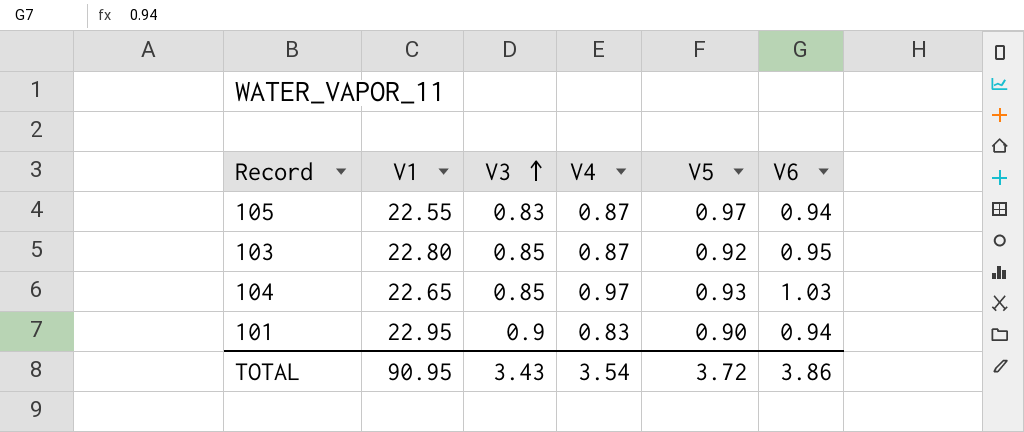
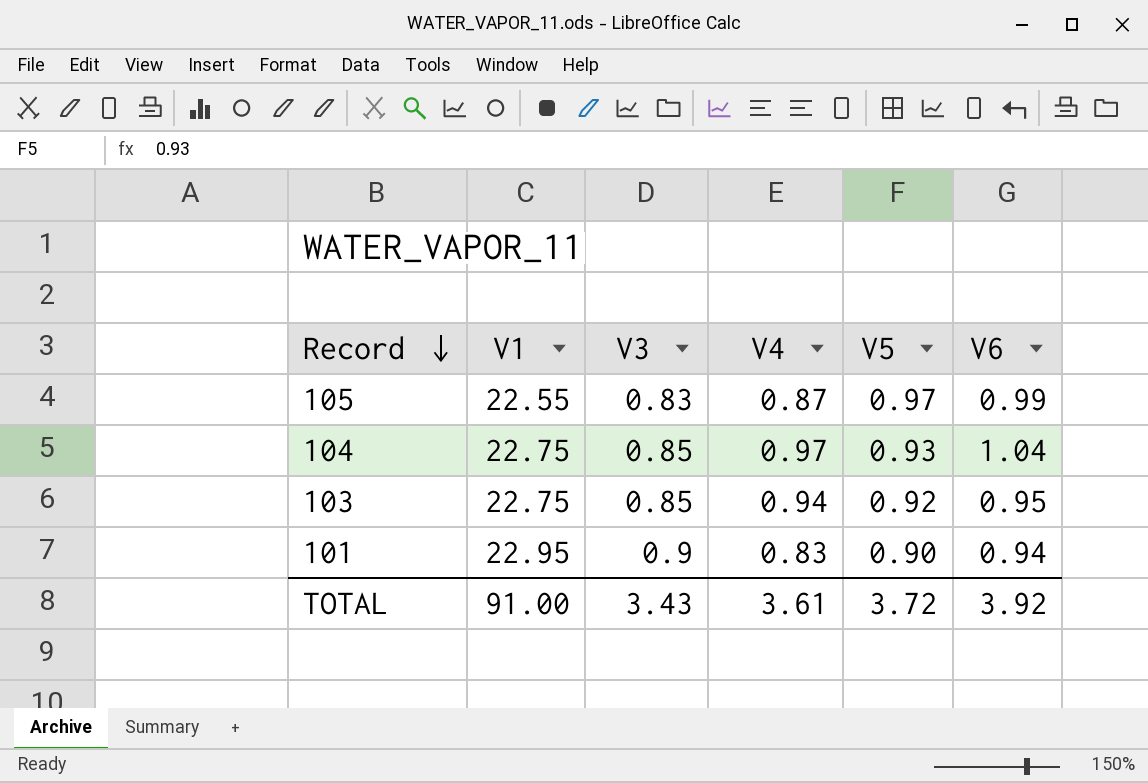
row order: V3 ascending -> Record descending
105 | V6: 0.94 -> 0.99
104 | V1: 22.65 -> 22.75
104 | V6: 1.03 -> 1.04
103 | V1: 22.80 -> 22.75
103 | V4: 0.87 -> 0.94
TOTAL | V1: 90.95 -> 91.00
TOTAL | V4: 3.54 -> 3.61
TOTAL | V6: 3.86 -> 3.92

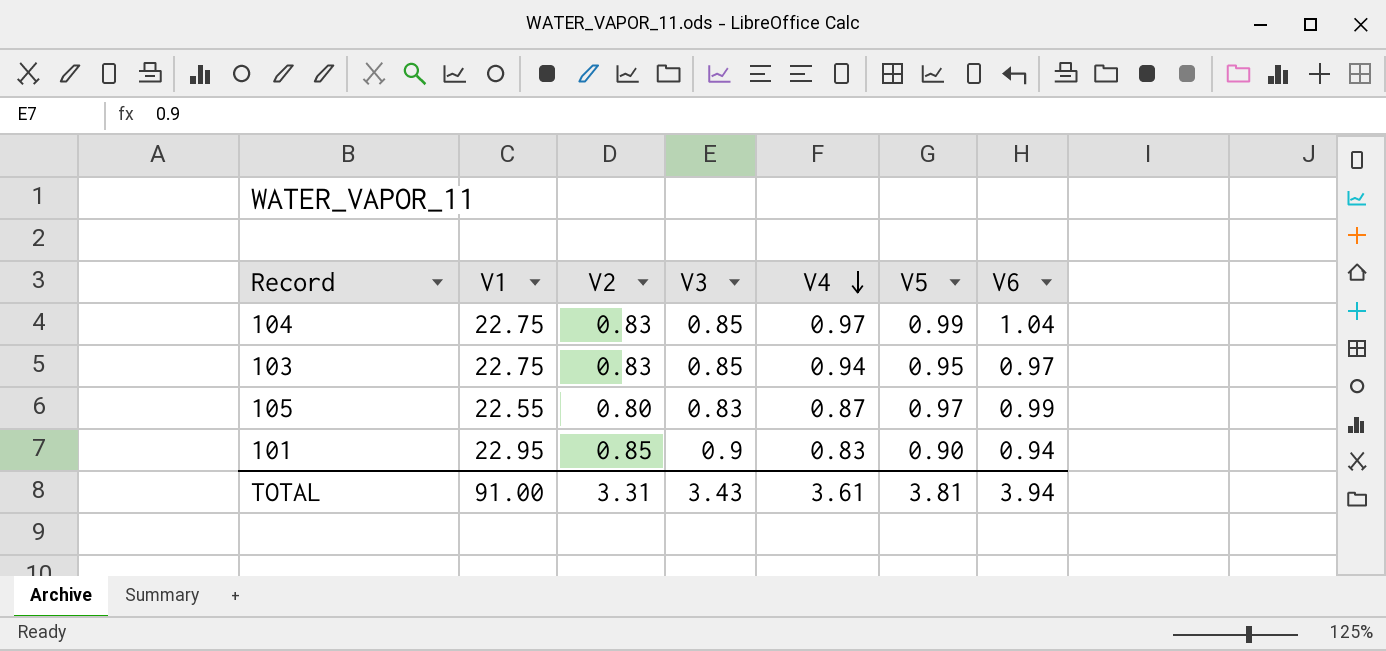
row order: Record descending -> V4 descending
column V2 | position: none -> 3
104 | V5: 0.93 -> 0.99
103 | V5: 0.92 -> 0.95
103 | V6: 0.95 -> 0.97
TOTAL | V5: 3.72 -> 3.81
TOTAL | V6: 3.92 -> 3.94

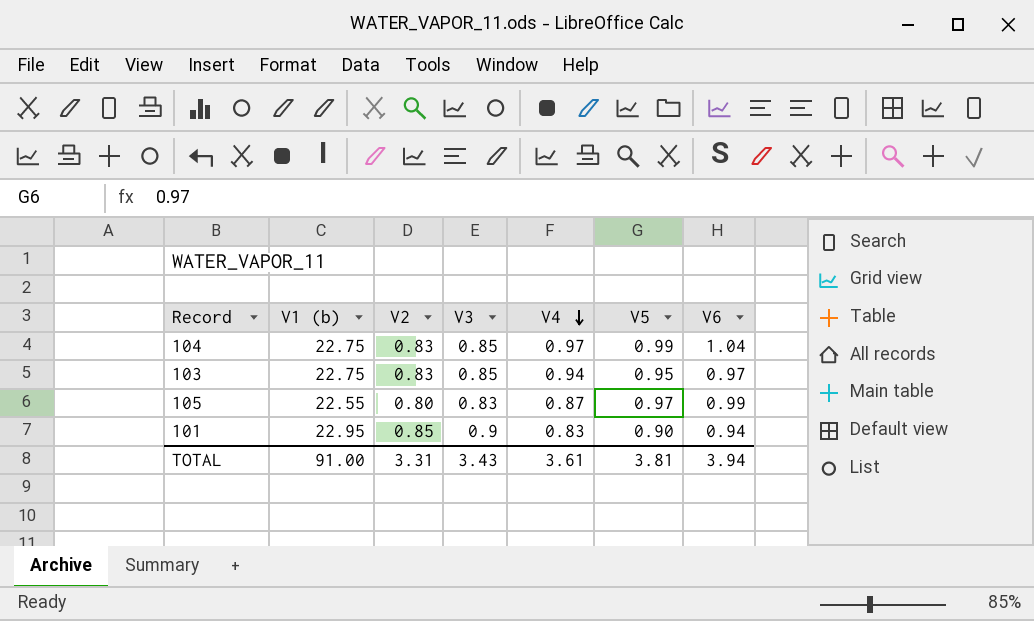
column name: V1 -> V1 (b)

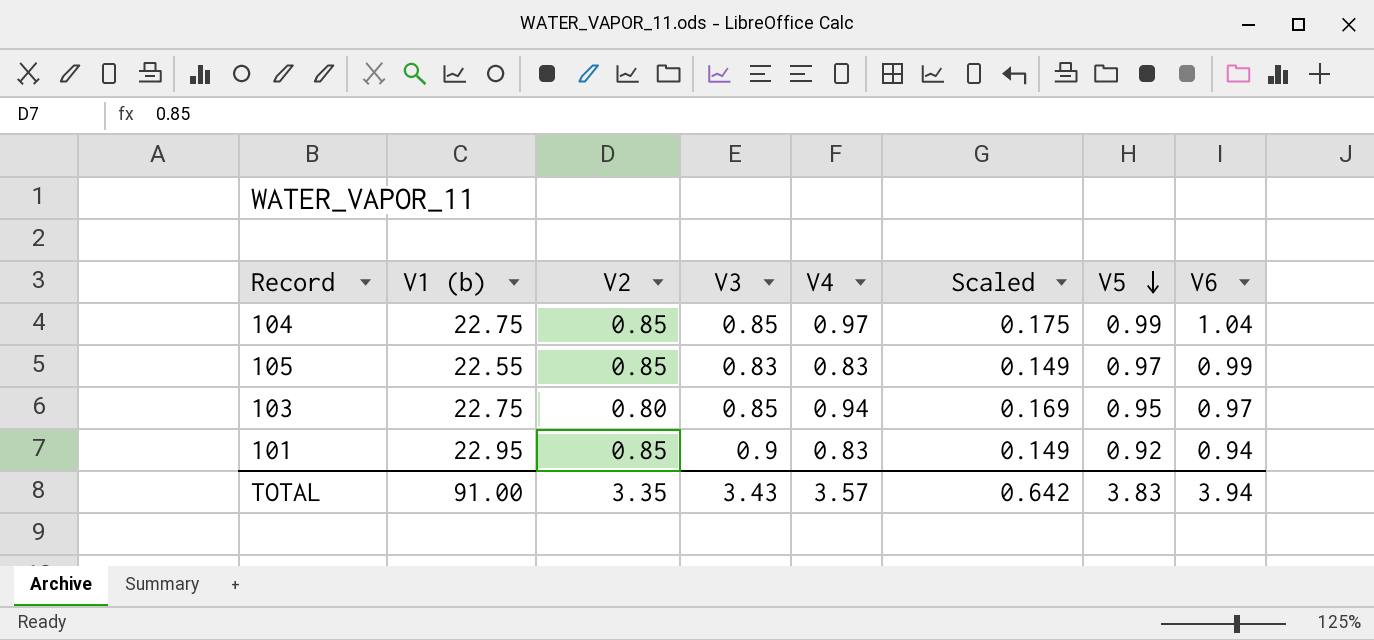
row order: V4 descending -> V5 descending
column Scaled | formula: none -> [V4] * 0.18
104 | V2: 0.83 -> 0.85
105 | V2: 0.80 -> 0.85
105 | V4: 0.87 -> 0.83
103 | V2: 0.83 -> 0.80
101 | V5: 0.90 -> 0.92
TOTAL | V2: 3.31 -> 3.35
TOTAL | V4: 3.61 -> 3.57
TOTAL | V5: 3.81 -> 3.83

